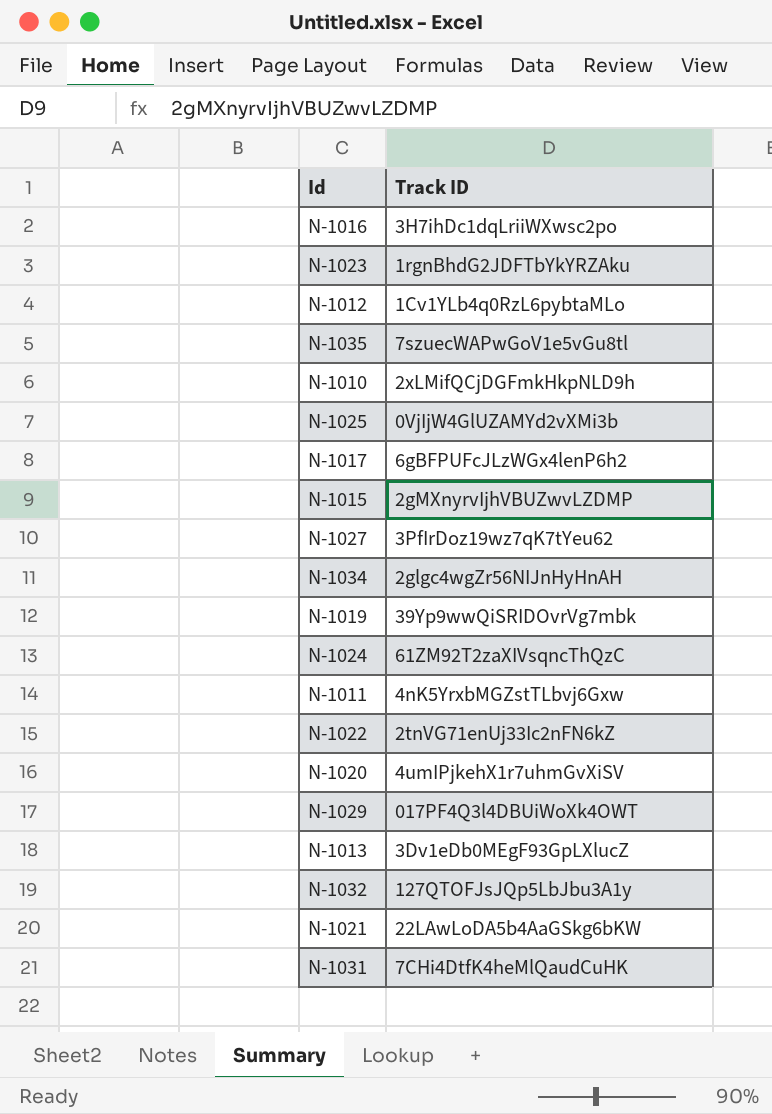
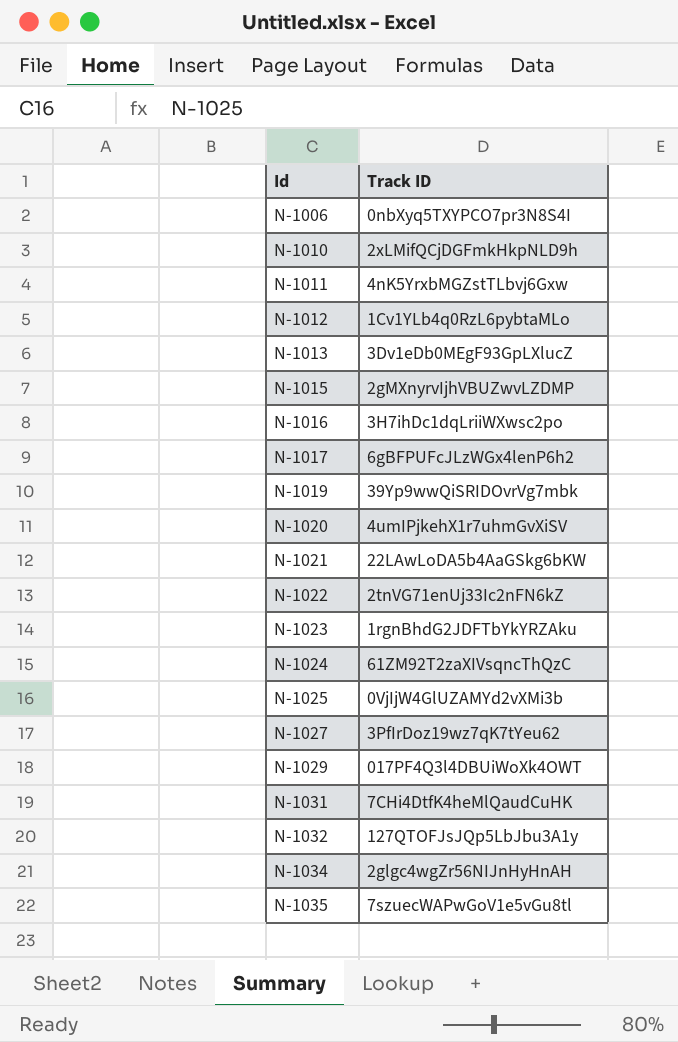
row order: none -> Id ascending
row N-1006: none -> 0nbXyq5TXYPCO7pr3N8S4I

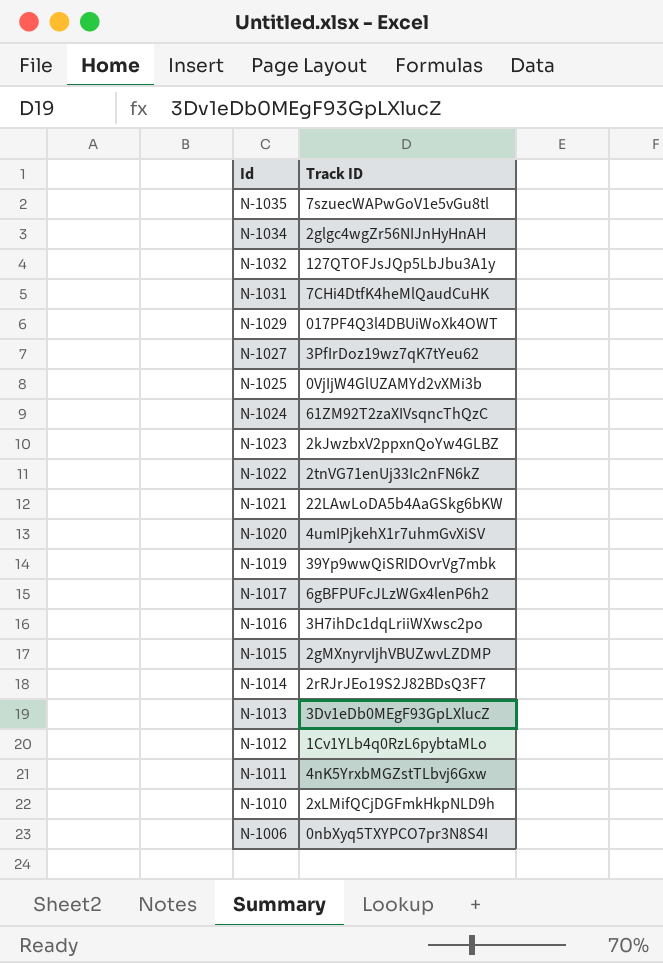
row order: Id ascending -> Id descending
N-1023 | Track ID: 1rgnBhdG2JDFTbYkYRZAku -> 2kJwzbxV2ppxnQoYw4GLBZ
row N-1014: none -> 2rRJrJEo19S2J82BDsQ3F7

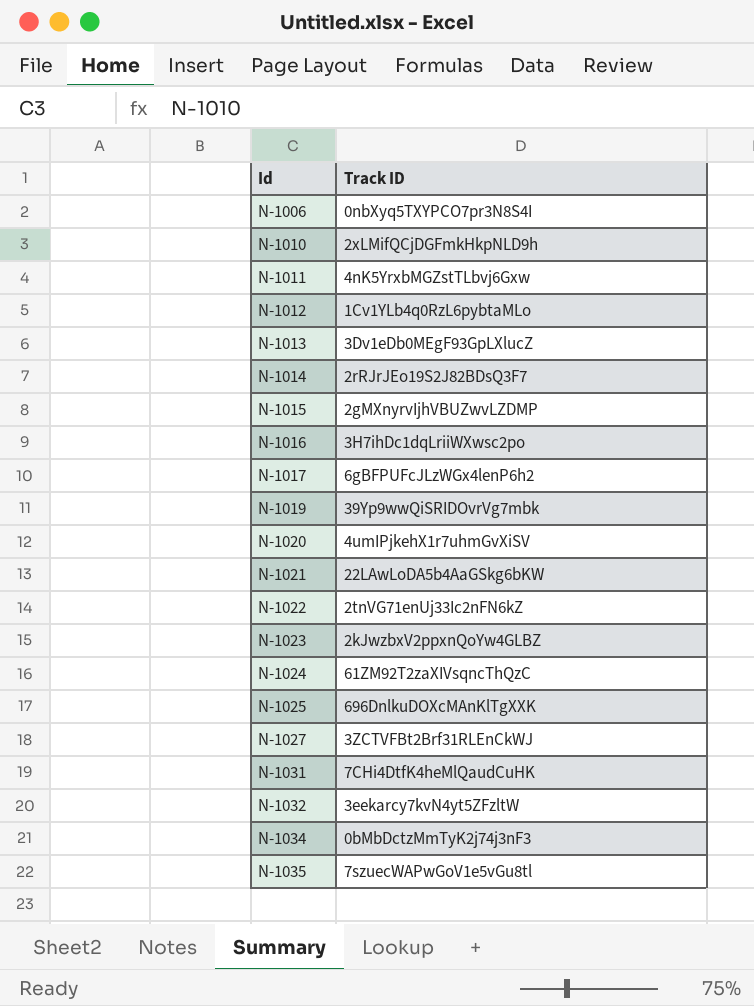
row order: Id descending -> Id ascending
row N-1029: 017PF4Q3l4DBUiWoXk4OWT -> none
N-1025 | Track ID: 0VjIjW4GlUZAMYd2vXMi3b -> 696DnlkuDOXcMAnKlTgXXK
N-1027 | Track ID: 3PfIrDoz19wz7qK7tYeu62 -> 3ZCTVFBt2Brf31RLEnCkWJ
N-1032 | Track ID: 127QTOFJsJQp5LbJbu3A1y -> 3eekarcy7kvN4yt5ZFzltW
N-1034 | Track ID: 2glgc4wgZr56NIJnHyHnAH -> 0bMbDctzMmTyK2j74j3nF3

